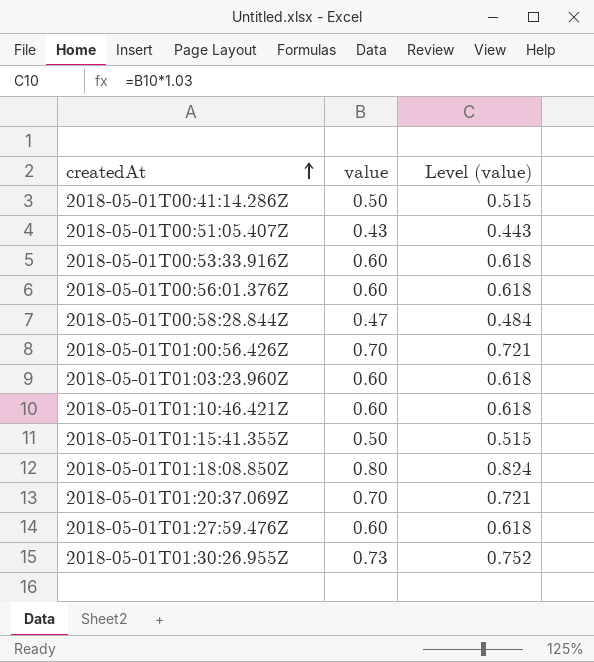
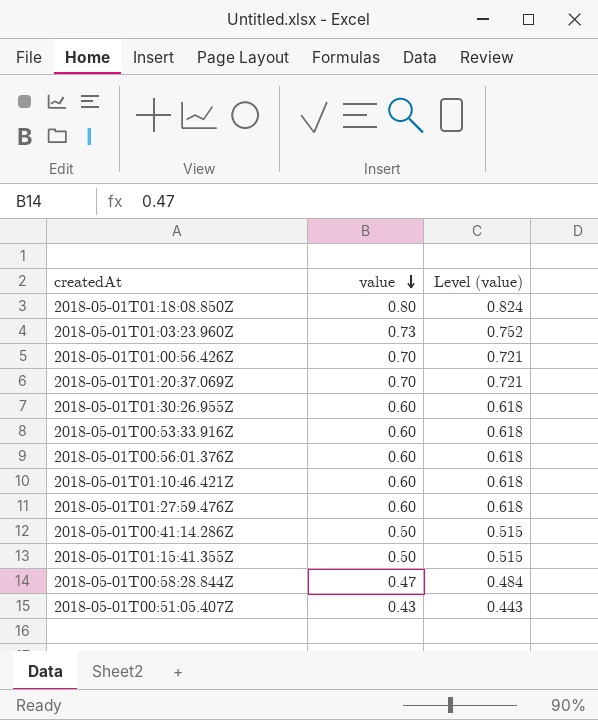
row order: createdAt ascending -> value descending
2018-05-01T01:03:23.960Z | value: 0.60 -> 0.73
2018-05-01T01:03:23.960Z | Level (value): 0.618 -> 0.752
2018-05-01T01:30:26.955Z | value: 0.73 -> 0.60
2018-05-01T01:30:26.955Z | Level (value): 0.752 -> 0.618

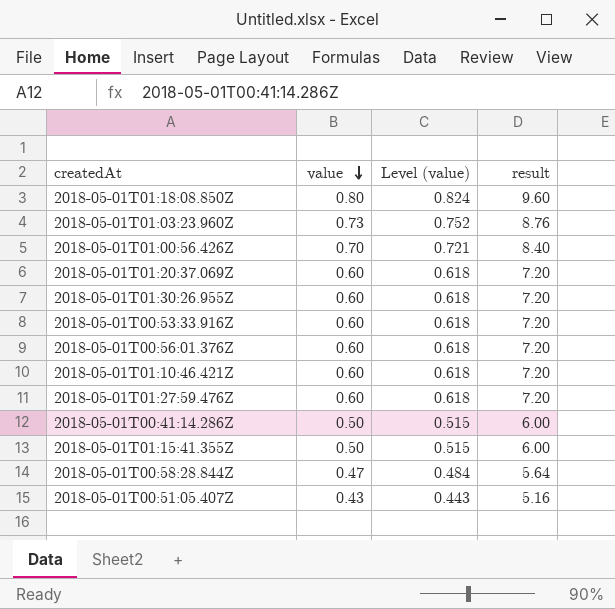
column result | formula: none -> [value] * 12
2018-05-01T01:20:37.069Z | value: 0.70 -> 0.60
2018-05-01T01:20:37.069Z | Level (value): 0.721 -> 0.618

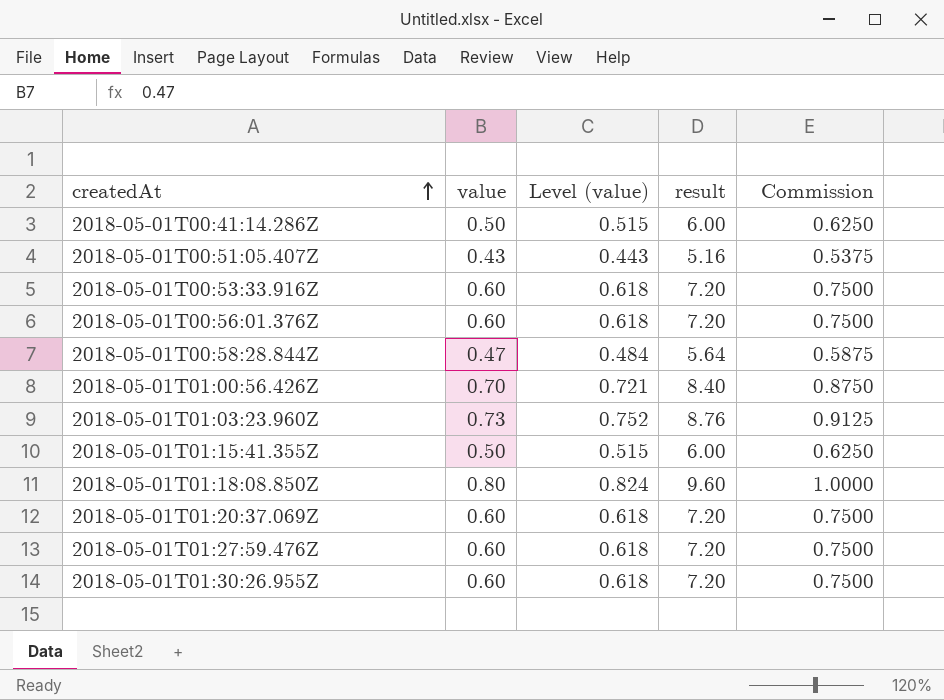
row order: value descending -> createdAt ascending
column Commission | formula: none -> [value] * 1.25
row 2018-05-01T01:10:46.421Z: 0.60 | 0.618 | 7.20 -> none

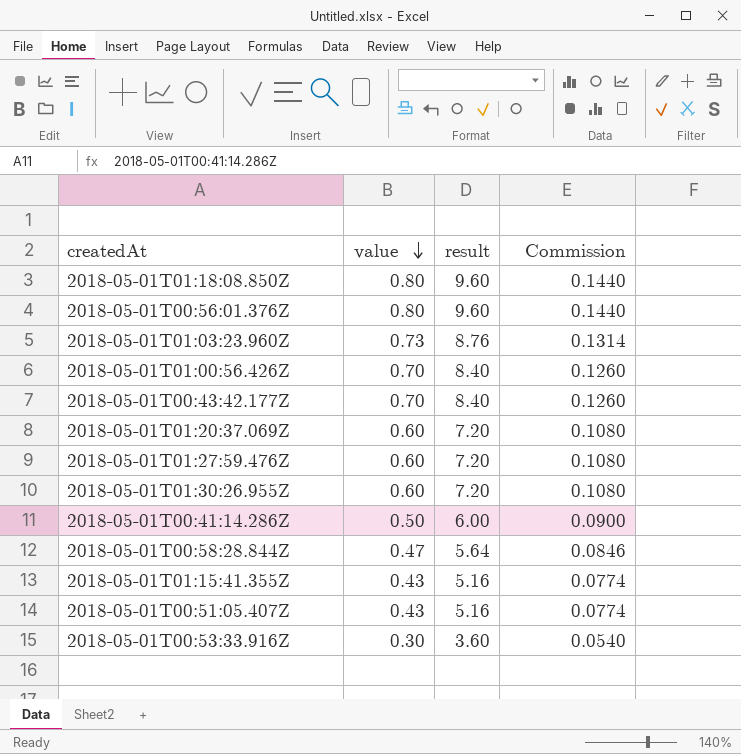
row order: createdAt ascending -> value descending
column Level (value) | formula: [value] * 1.03 -> none
column Commission | formula: [value] * 1.25 -> [value] * 0.18
2018-05-01T00:56:01.376Z | value: 0.60 -> 0.80
2018-05-01T00:56:01.376Z | result: 7.20 -> 9.60
row 2018-05-01T00:43:42.177Z: none -> 0.70 | 8.40 | 0.1260
2018-05-01T01:15:41.355Z | value: 0.50 -> 0.43
2018-05-01T01:15:41.355Z | result: 6.00 -> 5.16
2018-05-01T00:53:33.916Z | value: 0.60 -> 0.30
2018-05-01T00:53:33.916Z | result: 7.20 -> 3.60

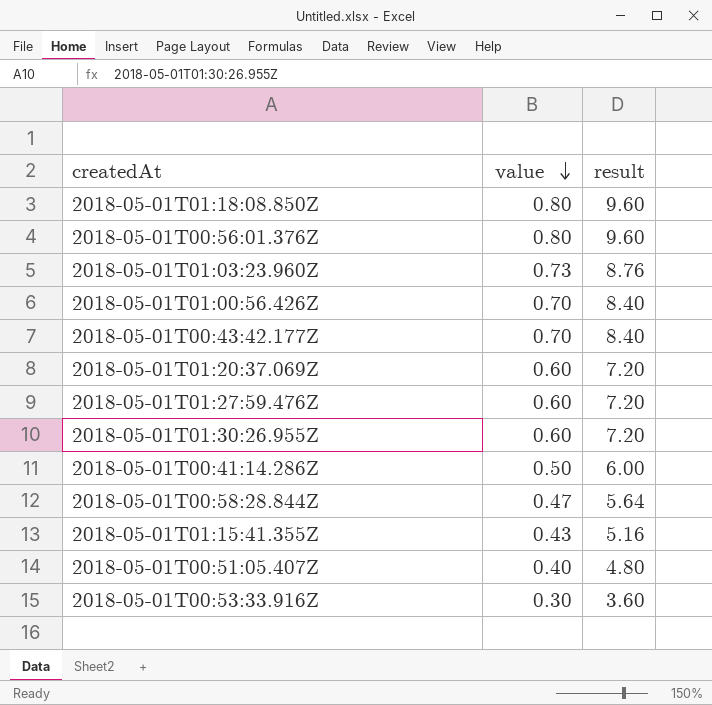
column Commission | formula: [value] * 0.18 -> none
2018-05-01T00:51:05.407Z | value: 0.43 -> 0.40
2018-05-01T00:51:05.407Z | result: 5.16 -> 4.80

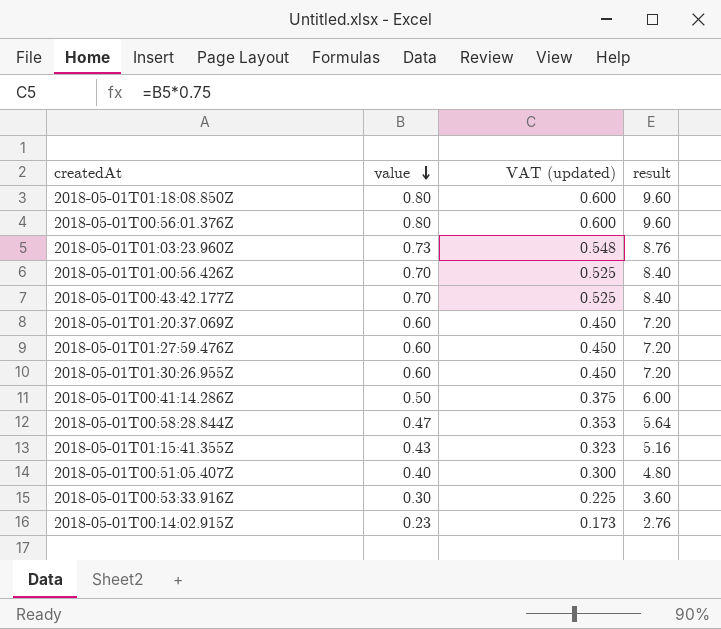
column VAT (updated) | formula: none -> [value] * 0.75
row 2018-05-01T00:14:02.915Z: none -> 0.23 | 0.173 | 2.76

